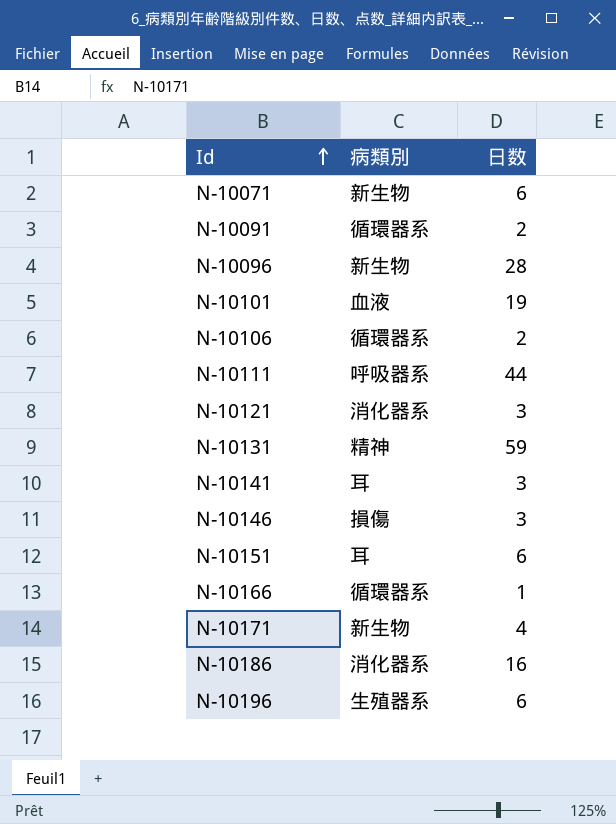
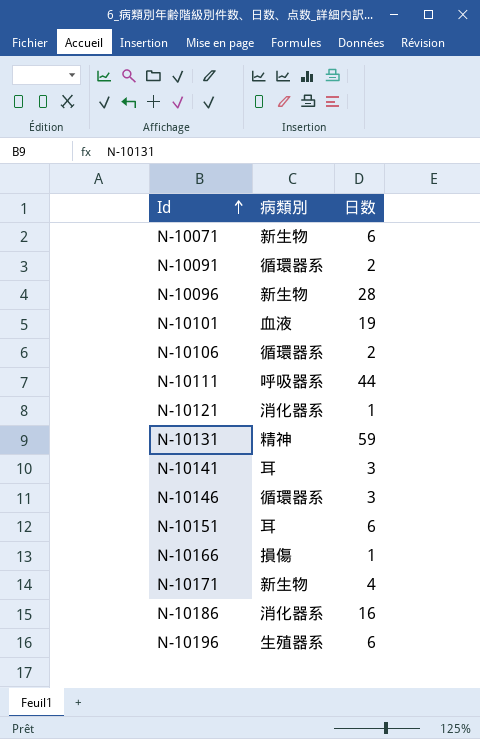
N-10121 | 日数: 3 -> 1
N-10146 | 病類別: 損傷 -> 循環器系
N-10166 | 病類別: 循環器系 -> 損傷

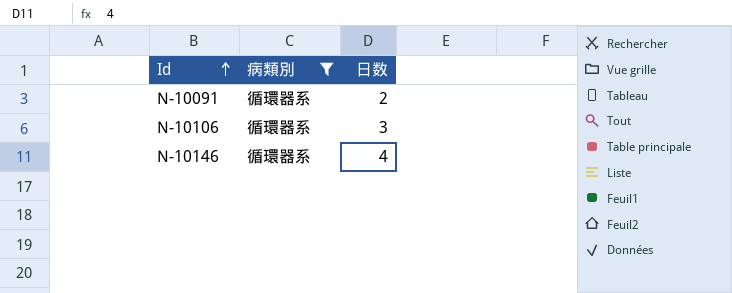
filter: none -> 病類別 = 循環器系
N-10106 | 日数: 2 -> 3
N-10146 | 日数: 3 -> 4

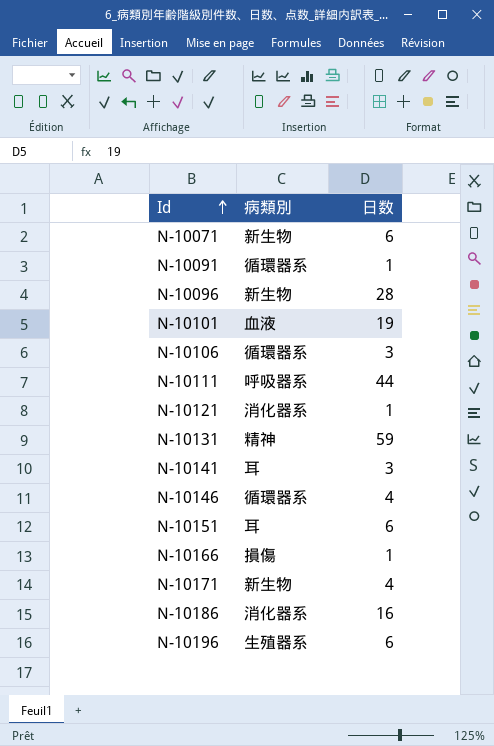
filter: 病類別 = 循環器系 -> none
N-10091 | 日数: 2 -> 1

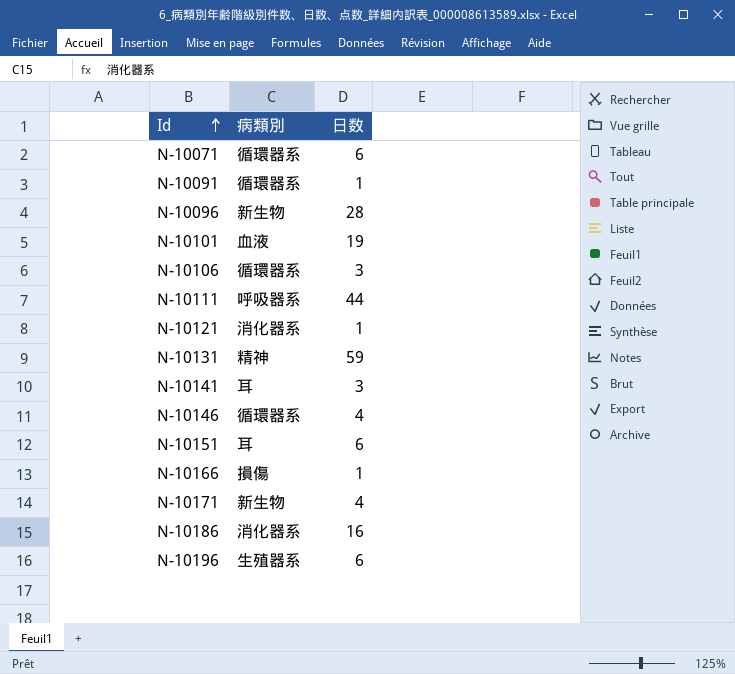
N-10071 | 病類別: 新生物 -> 循環器系

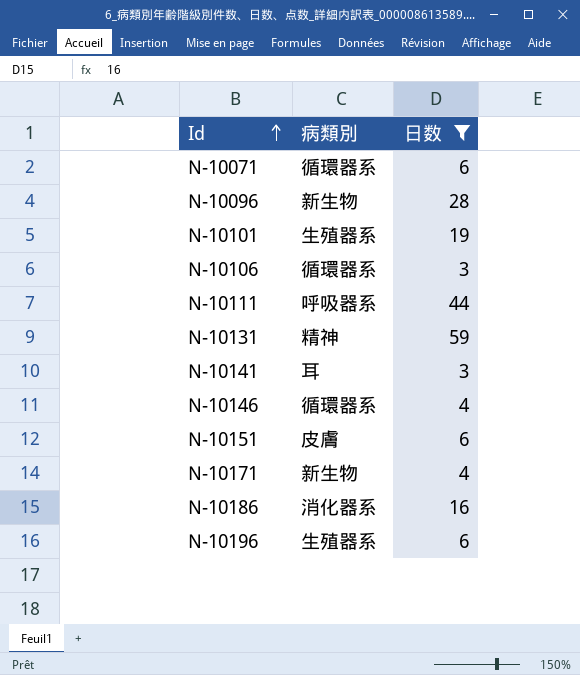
filter: none -> 日数 != 1
N-10101 | 病類別: 血液 -> 生殖器系
N-10151 | 病類別: 耳 -> 皮膚

